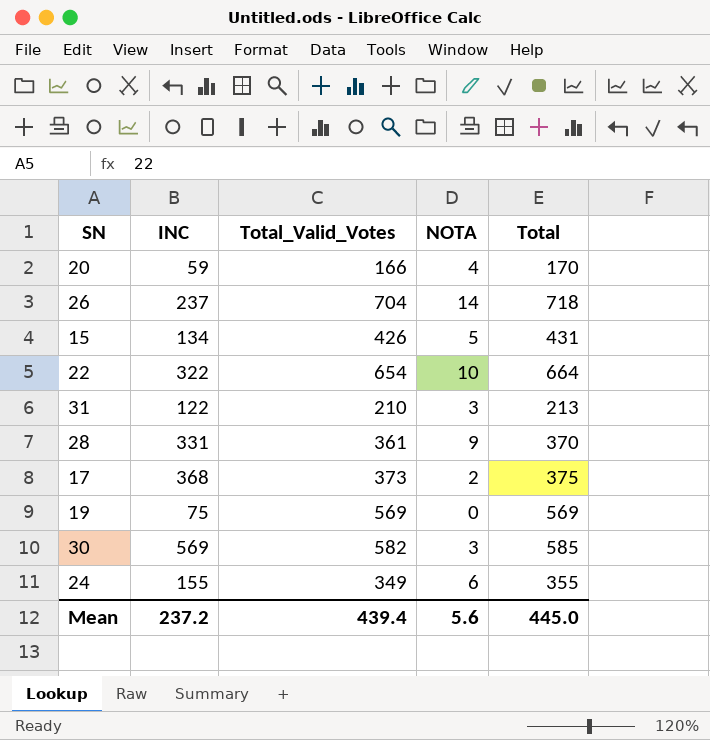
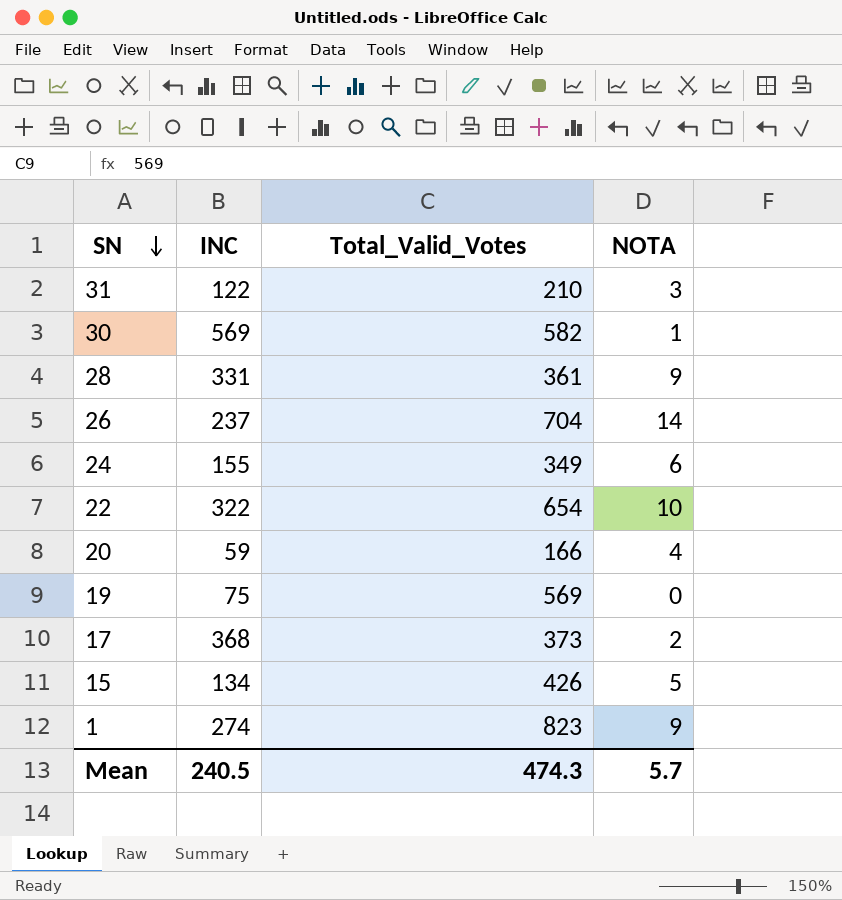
row order: none -> SN descending
column Total | formula: [Total_Valid_Votes] + [NOTA] -> none
30 | NOTA: 3 -> 1
row 1: none -> 274 | 823 | 9
Mean | INC: 237.2 -> 240.5
Mean | Total_Valid_Votes: 439.4 -> 474.3
Mean | NOTA: 5.6 -> 5.7

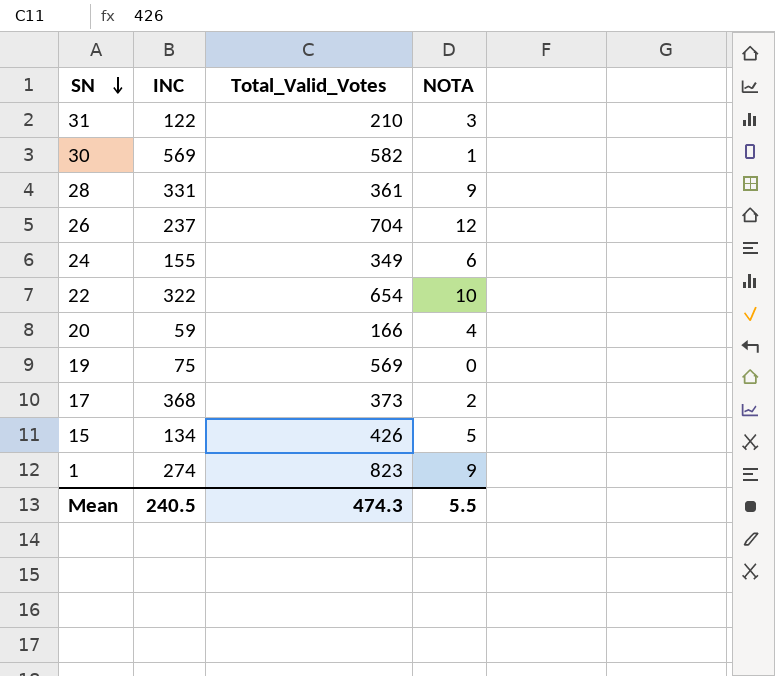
26 | NOTA: 14 -> 12
Mean | NOTA: 5.7 -> 5.5

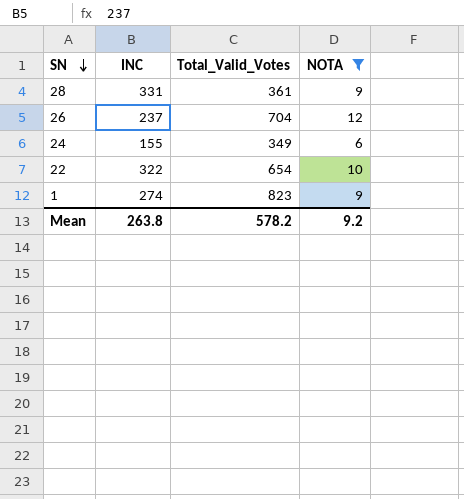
filter: none -> NOTA >= 6
Mean | INC: 240.5 -> 263.8
Mean | Total_Valid_Votes: 474.3 -> 578.2
Mean | NOTA: 5.5 -> 9.2

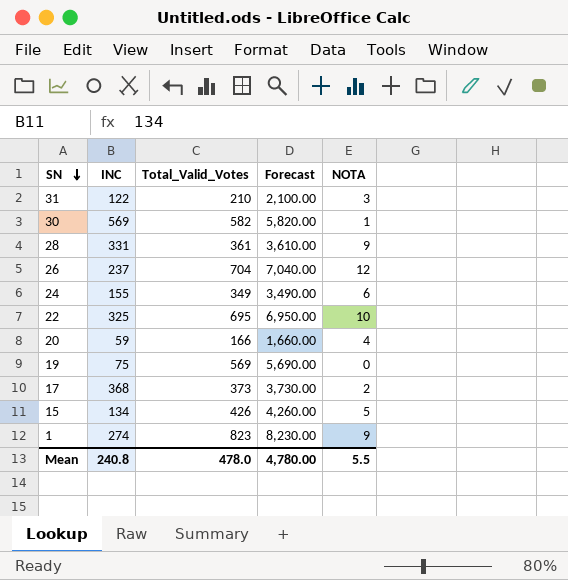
filter: NOTA >= 6 -> none
column Forecast | formula: none -> [Total_Valid_Votes] * 10
22 | INC: 322 -> 325
22 | Total_Valid_Votes: 654 -> 695
Mean | INC: 263.8 -> 240.8
Mean | Total_Valid_Votes: 578.2 -> 478.0
Mean | NOTA: 9.2 -> 5.5

